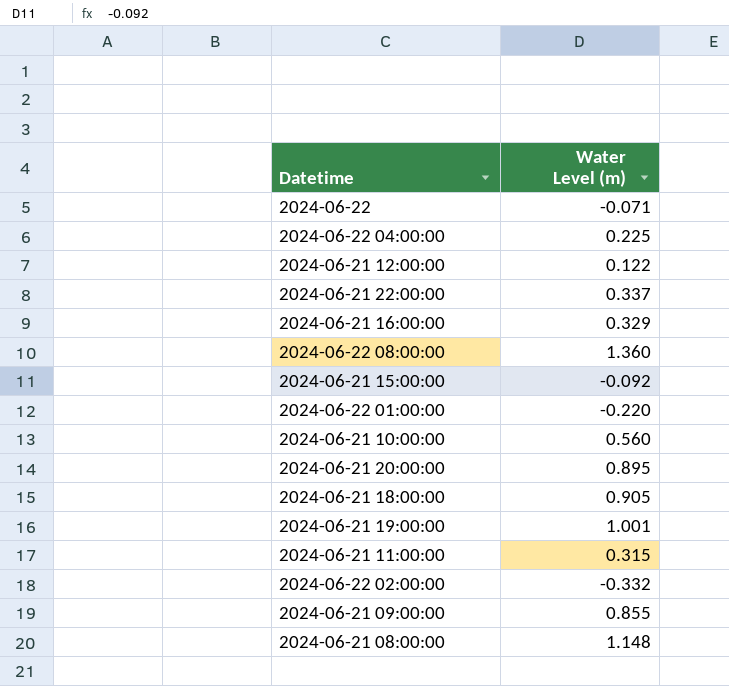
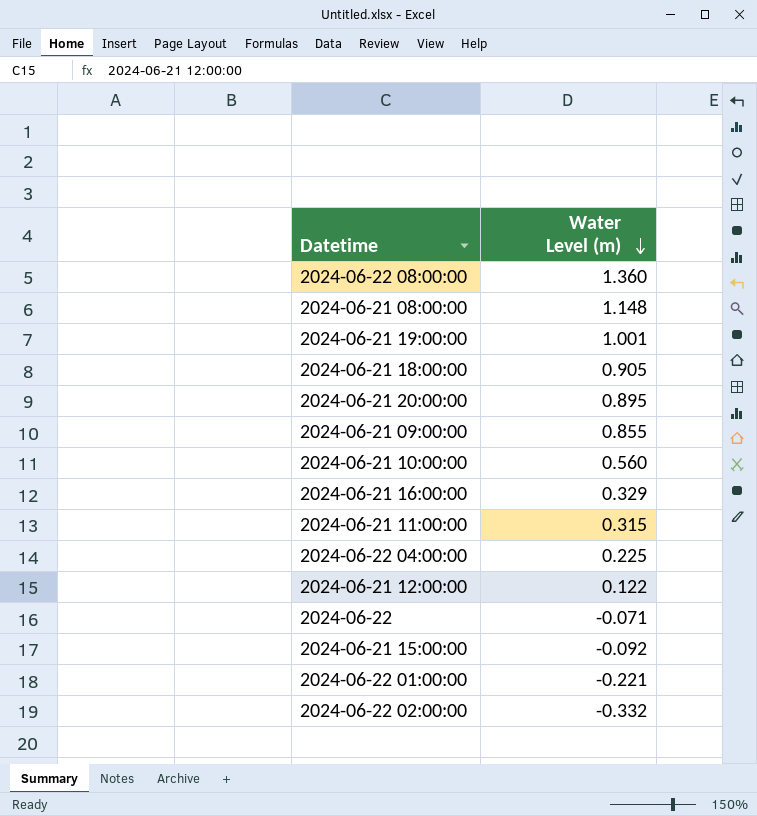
row order: none -> Water Level (m) descending
row 2024-06-21 22:00:00: 0.337 -> none
2024-06-22 01:00:00 | Water Level (m): -0.220 -> -0.221

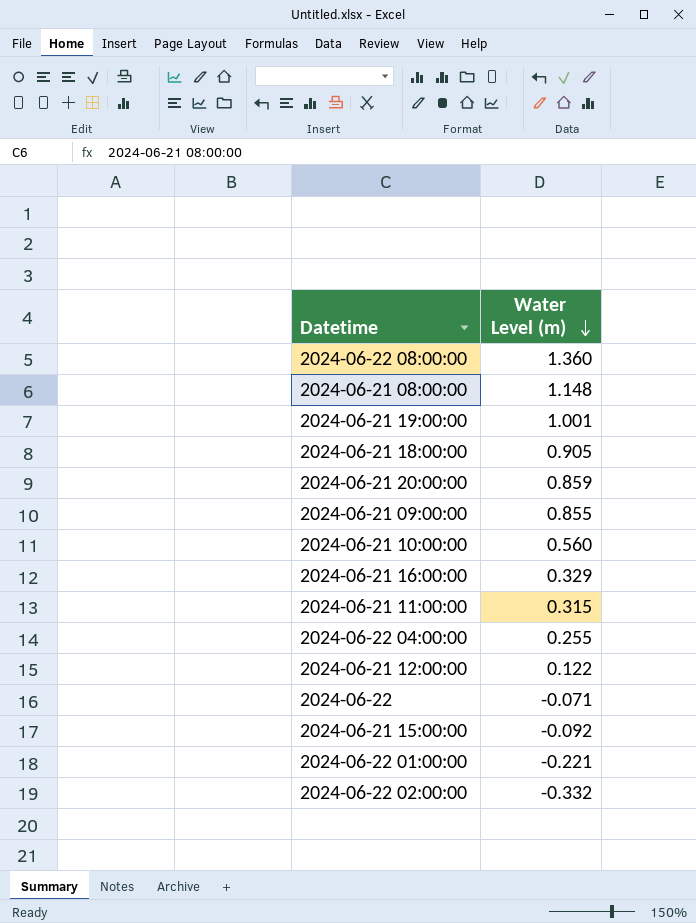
2024-06-21 20:00:00 | Water Level (m): 0.895 -> 0.859
2024-06-22 04:00:00 | Water Level (m): 0.225 -> 0.255

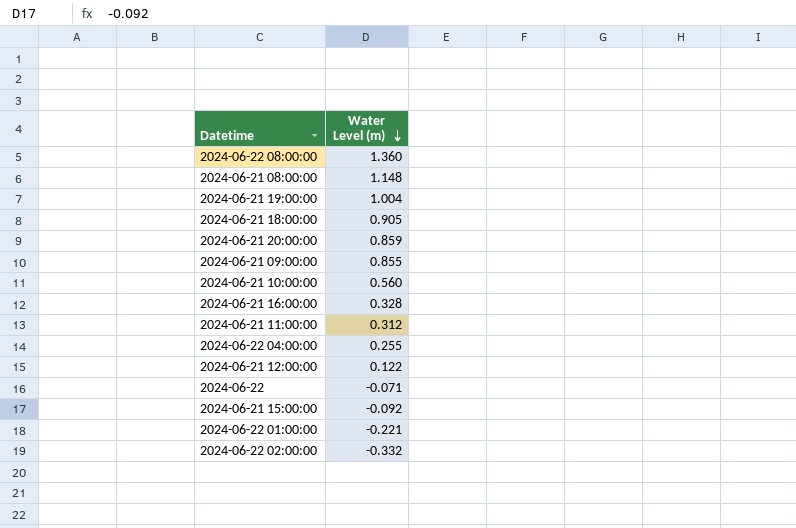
2024-06-21 19:00:00 | Water Level (m): 1.001 -> 1.004
2024-06-21 16:00:00 | Water Level (m): 0.329 -> 0.328
2024-06-21 11:00:00 | Water Level (m): 0.315 -> 0.312

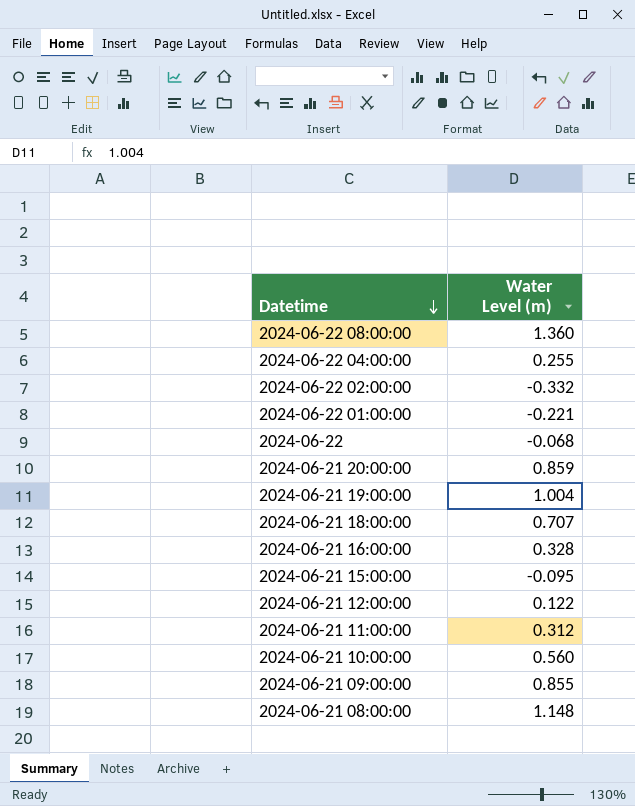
row order: Water Level (m) descending -> Datetime descending
2024-06-22 | Water Level (m): -0.071 -> -0.068
2024-06-21 18:00:00 | Water Level (m): 0.905 -> 0.707
2024-06-21 15:00:00 | Water Level (m): -0.092 -> -0.095

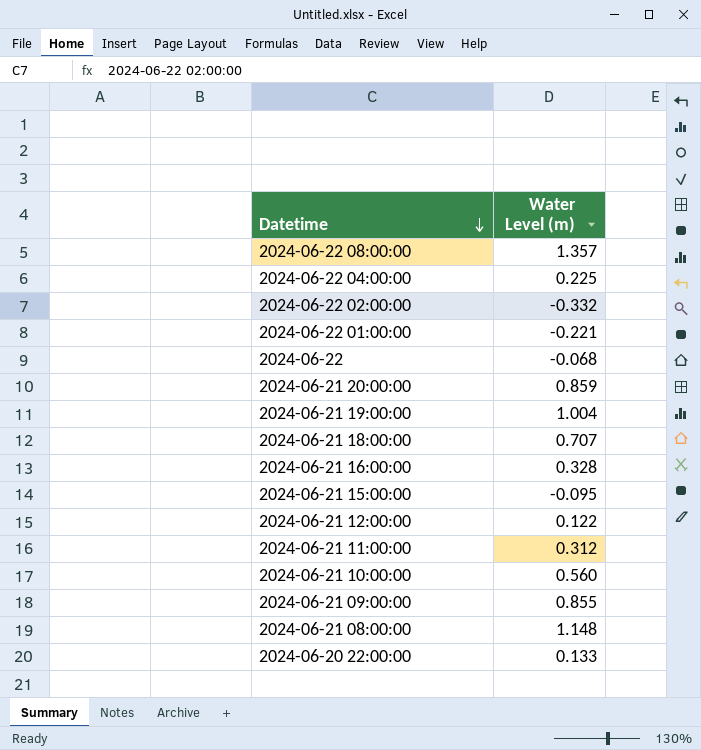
2024-06-22 08:00:00 | Water Level (m): 1.360 -> 1.357
2024-06-22 04:00:00 | Water Level (m): 0.255 -> 0.225
row 2024-06-20 22:00:00: none -> 0.133

